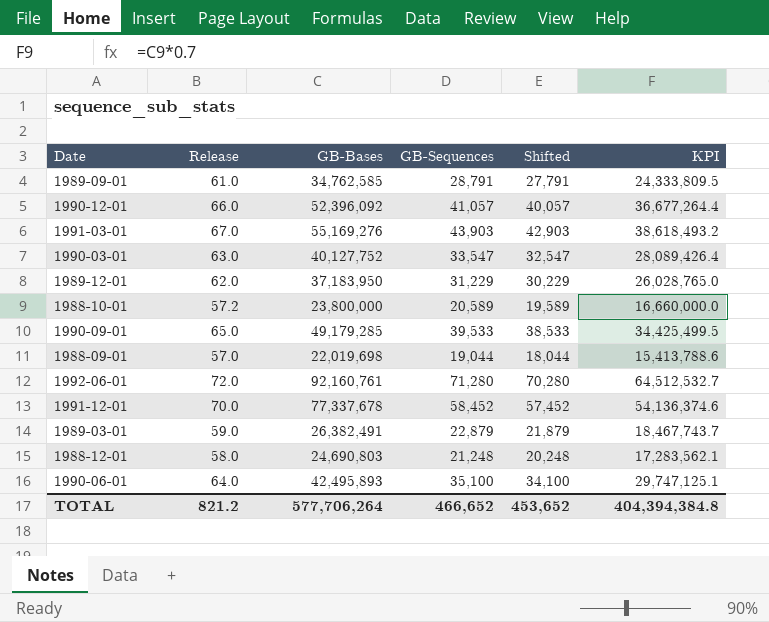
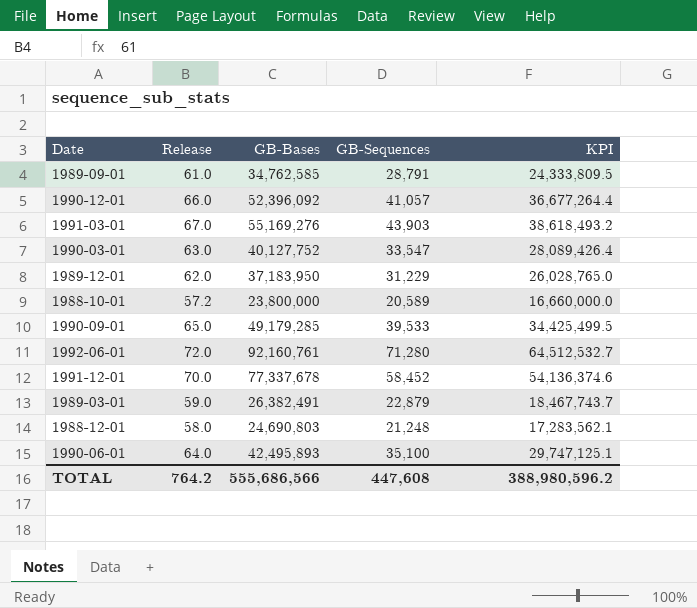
column Shifted | formula: [GB-Sequences] - 1000 -> none
row 1988-09-01: 57.0 | 22,019,698 | 19,044 | 18,044 | 15,413,788.6 -> none
TOTAL | Release: 821.2 -> 764.2
TOTAL | GB-Bases: 577,706,264 -> 555,686,566
TOTAL | GB-Sequences: 466,652 -> 447,608
TOTAL | KPI: 404,394,384.8 -> 388,980,596.2

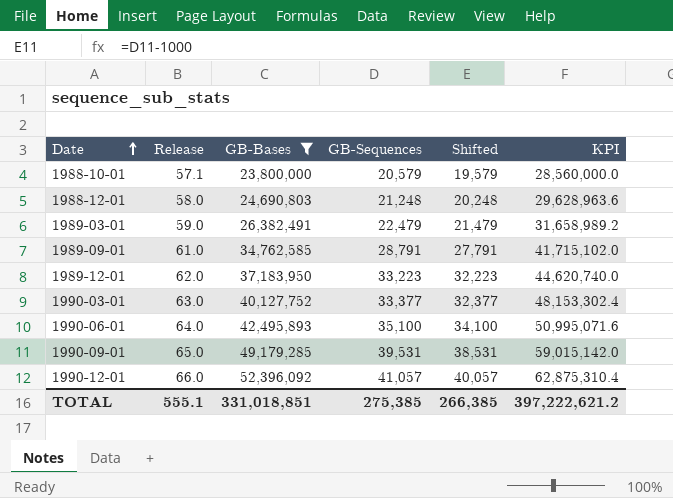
filter: none -> GB-Bases <= 52,396,092
row order: none -> Date ascending
column Shifted | formula: none -> [GB-Sequences] - 1000
column KPI | formula: [GB-Bases] * 0.7 -> [GB-Bases] * 1.2
1988-10-01 | Release: 57.2 -> 57.1
1988-10-01 | GB-Sequences: 20,589 -> 20,579
1989-03-01 | GB-Sequences: 22,879 -> 22,479
1989-12-01 | GB-Sequences: 31,229 -> 33,223
1990-03-01 | GB-Sequences: 33,547 -> 33,377
1990-09-01 | GB-Sequences: 39,533 -> 39,531
TOTAL | Release: 764.2 -> 555.1
TOTAL | GB-Bases: 555,686,566 -> 331,018,851
TOTAL | GB-Sequences: 447,608 -> 275,385
TOTAL | KPI: 388,980,596.2 -> 397,222,621.2

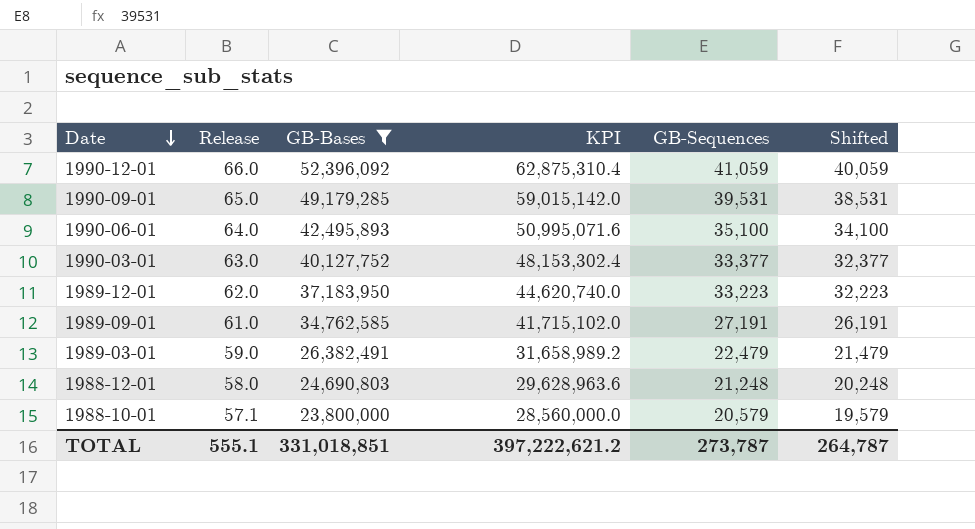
row order: Date ascending -> Date descending
column KPI | position: 6 -> 4
1990-12-01 | GB-Sequences: 41,057 -> 41,059
1990-12-01 | Shifted: 40,057 -> 40,059
1989-09-01 | GB-Sequences: 28,791 -> 27,191
1989-09-01 | Shifted: 27,791 -> 26,191
TOTAL | GB-Sequences: 275,385 -> 273,787
TOTAL | Shifted: 266,385 -> 264,787

